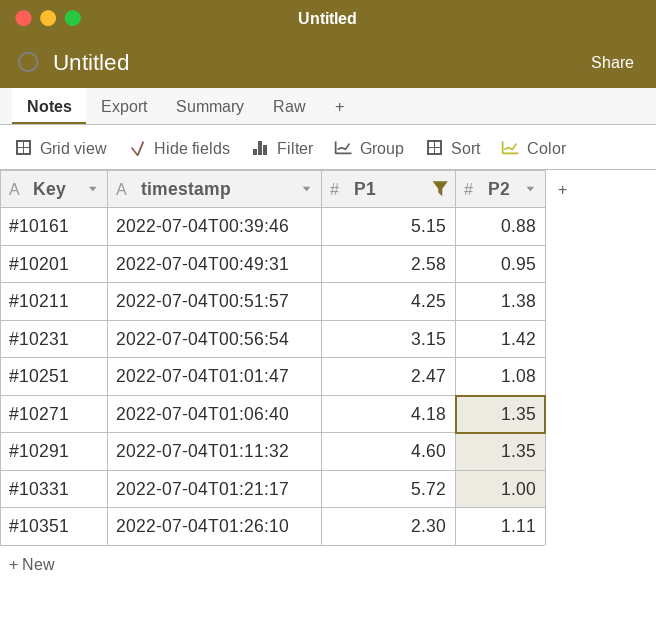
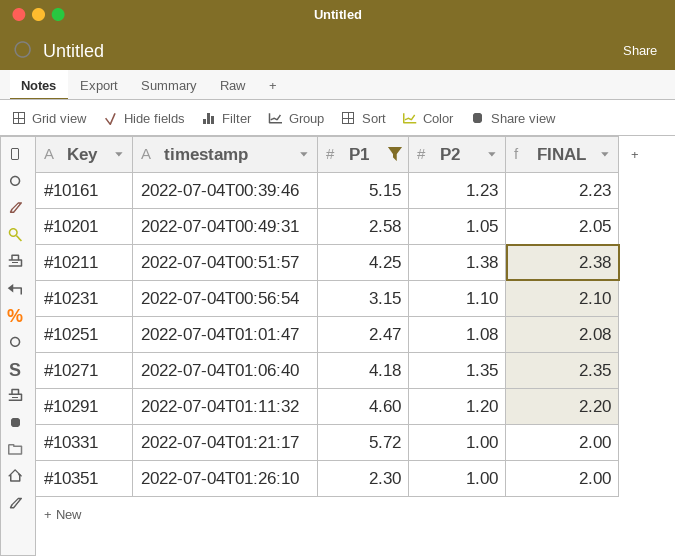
column FINAL | formula: none -> [P2] + 1
#10161 | P2: 0.88 -> 1.23
#10201 | P2: 0.95 -> 1.05
#10231 | P2: 1.42 -> 1.10
#10291 | P2: 1.35 -> 1.20
#10351 | P2: 1.11 -> 1.00

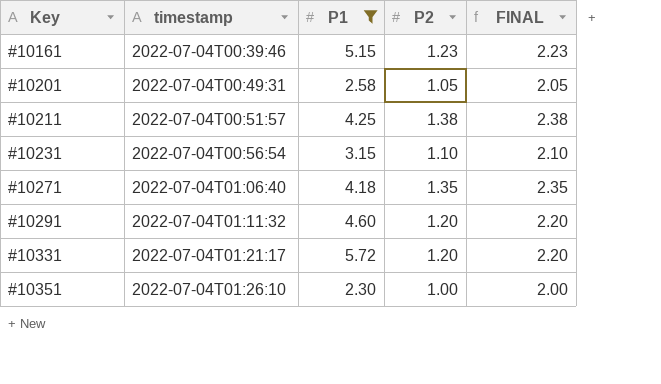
row #10251: 2022-07-04T01:01:47 | 2.47 | 1.08 | 2.08 -> none
#10331 | P2: 1.00 -> 1.20
#10331 | FINAL: 2.00 -> 2.20

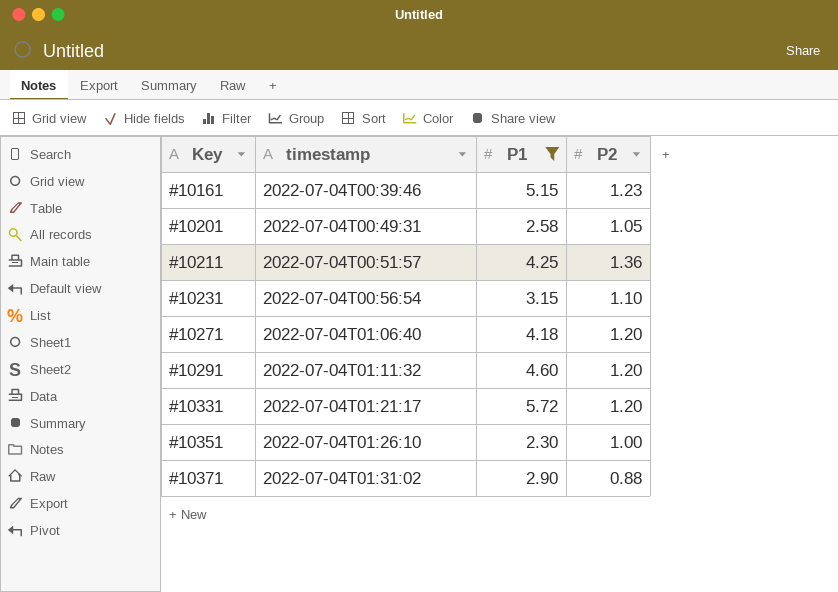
column FINAL | formula: [P2] + 1 -> none
#10211 | P2: 1.38 -> 1.36
#10271 | P2: 1.35 -> 1.20
row #10371: none -> 2022-07-04T01:31:02 | 2.90 | 0.88

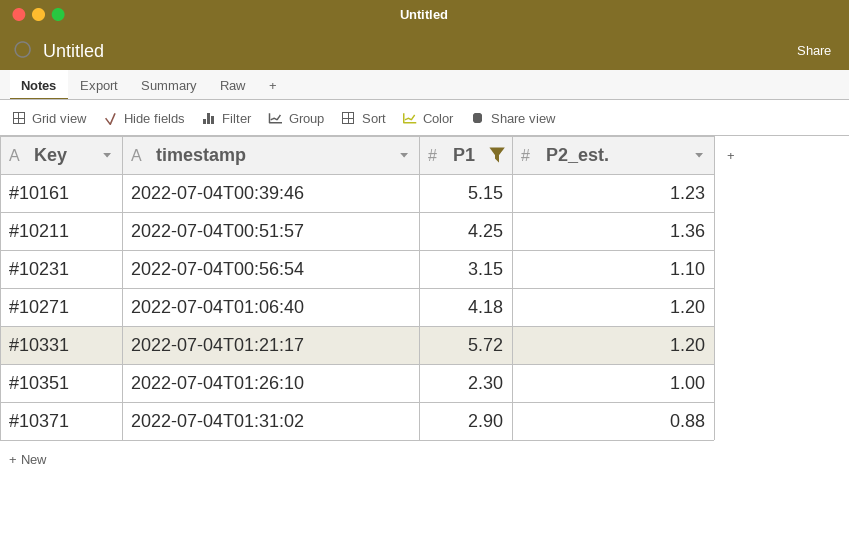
column name: P2 -> P2_est.
row #10201: 2022-07-04T00:49:31 | 2.58 | 1.05 -> none
row #10291: 2022-07-04T01:11:32 | 4.60 | 1.20 -> none

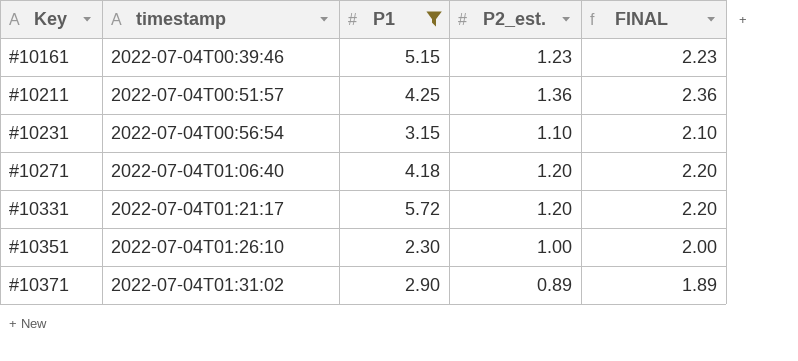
column FINAL | formula: none -> [P2_est.] + 1
#10371 | P2_est.: 0.88 -> 0.89

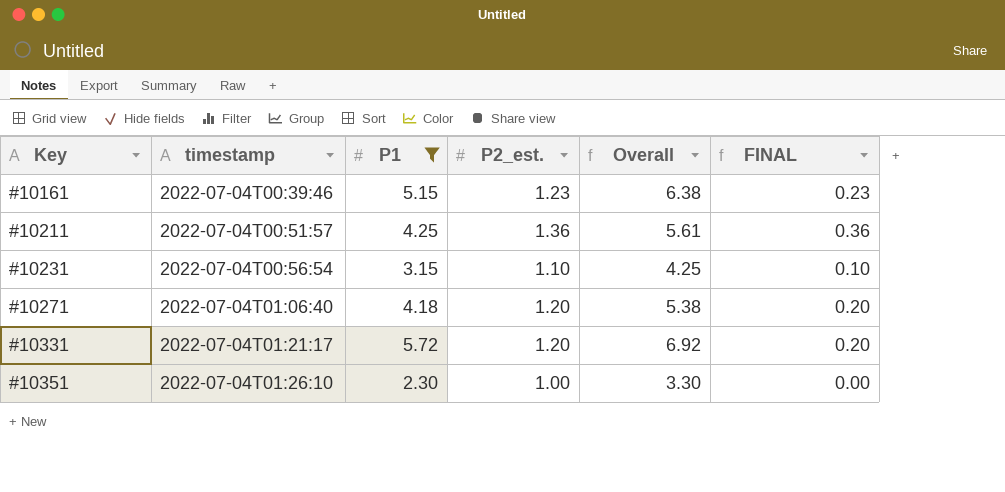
column Overall | formula: none -> [P1] + [P2_est.]
column FINAL | formula: [P2_est.] + 1 -> [P2_est.] - 1
row #10371: 2022-07-04T01:31:02 | 2.90 | 0.89 | 1.89 -> none

